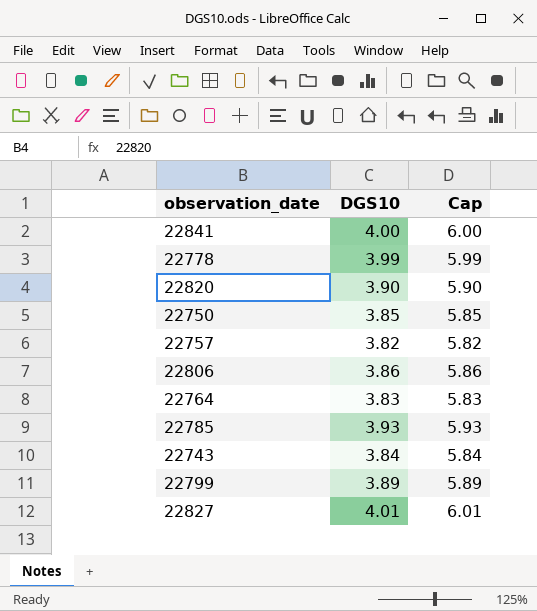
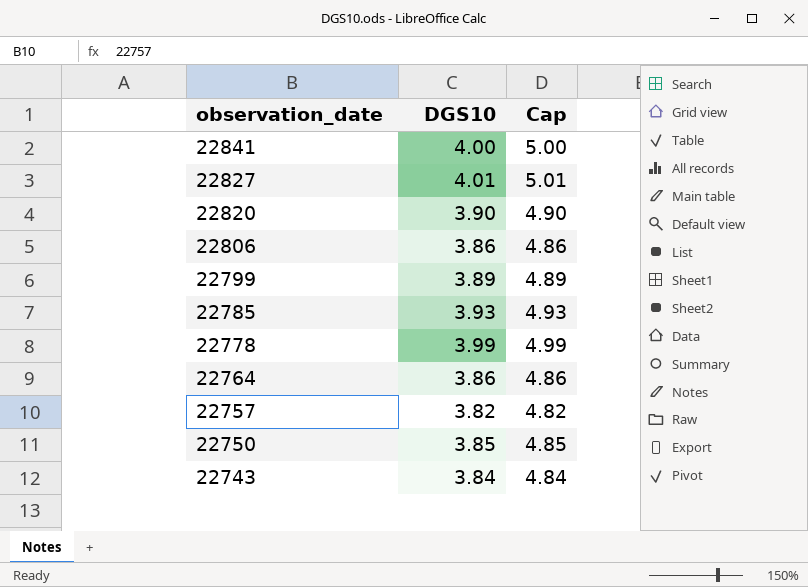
row order: none -> observation_date descending
column Cap | formula: [DGS10] + 2 -> [DGS10] + 1
22764 | DGS10: 3.83 -> 3.86

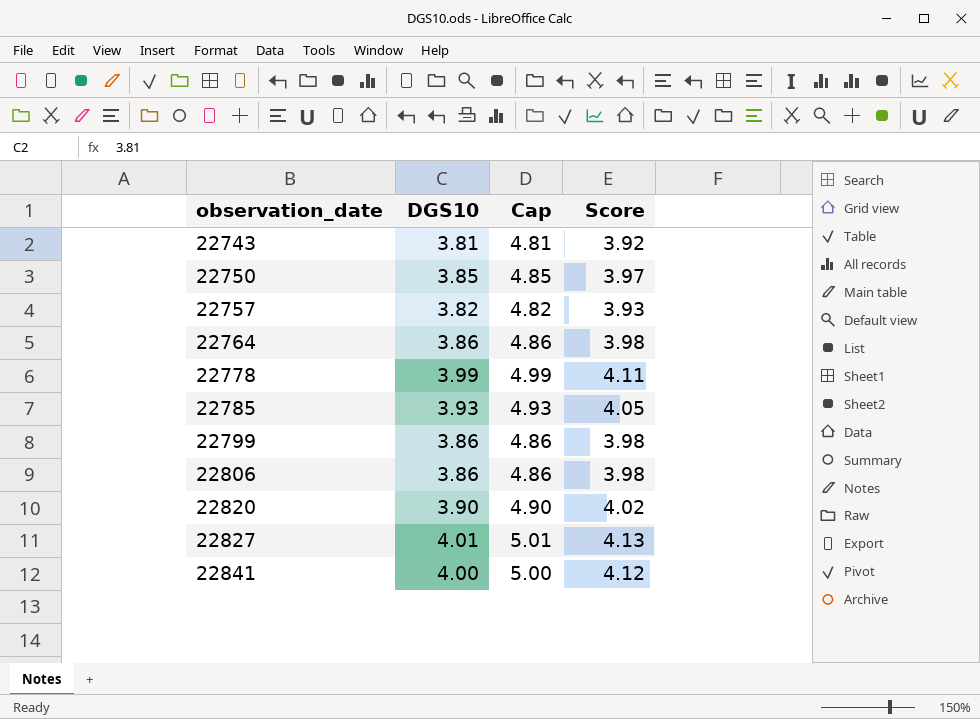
row order: observation_date descending -> observation_date ascending
column Score | formula: none -> [DGS10] * 1.03
22743 | DGS10: 3.84 -> 3.81
22743 | Cap: 4.84 -> 4.81
22799 | DGS10: 3.89 -> 3.86
22799 | Cap: 4.89 -> 4.86

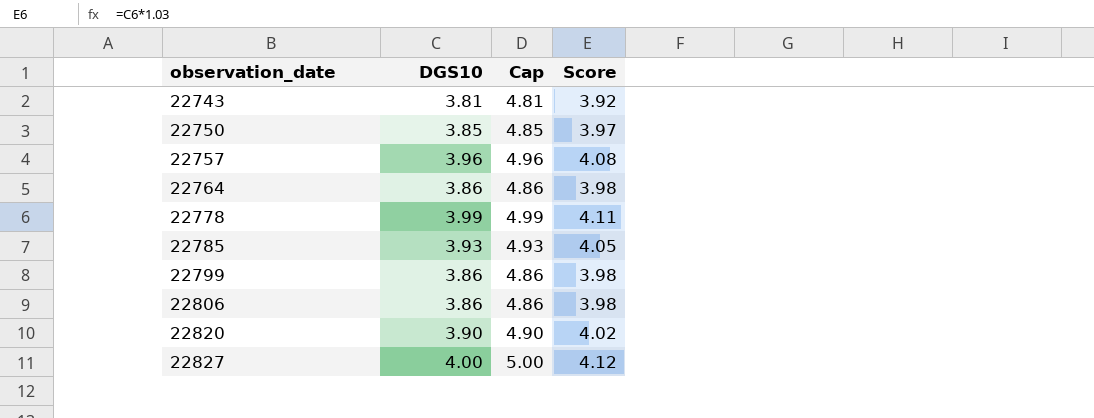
row 22841: 4.00 | 5.00 | 4.12 -> none
22757 | DGS10: 3.82 -> 3.96
22757 | Cap: 4.82 -> 4.96
22757 | Score: 3.93 -> 4.08
22827 | DGS10: 4.01 -> 4.00
22827 | Cap: 5.01 -> 5.00
22827 | Score: 4.13 -> 4.12

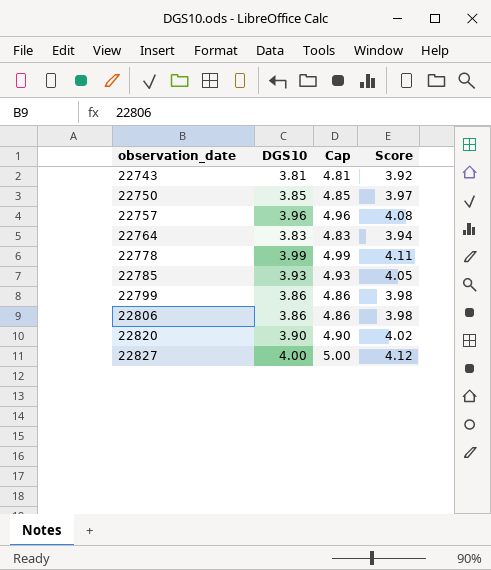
22764 | DGS10: 3.86 -> 3.83
22764 | Cap: 4.86 -> 4.83
22764 | Score: 3.98 -> 3.94

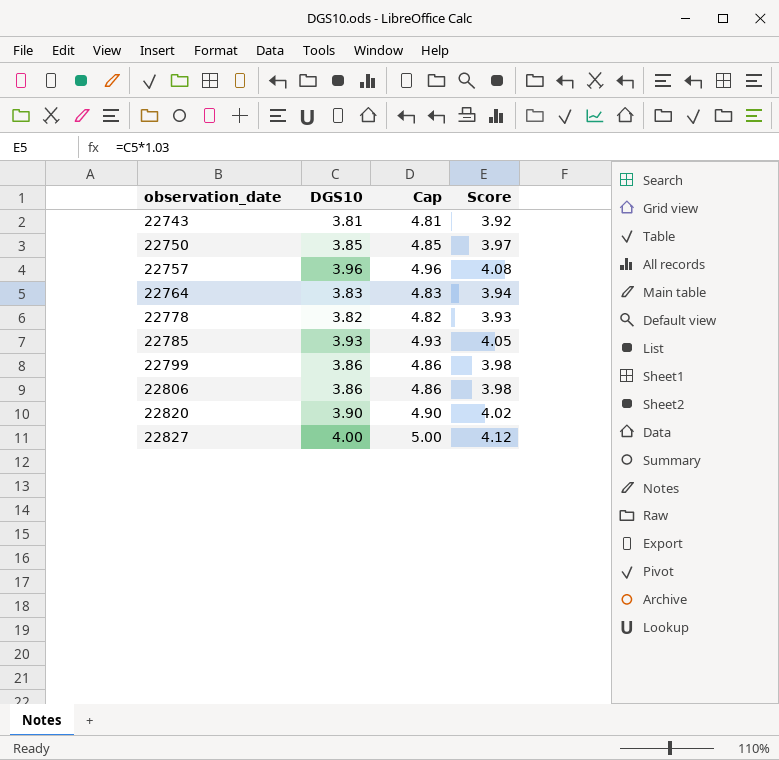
22778 | DGS10: 3.99 -> 3.82
22778 | Cap: 4.99 -> 4.82
22778 | Score: 4.11 -> 3.93

